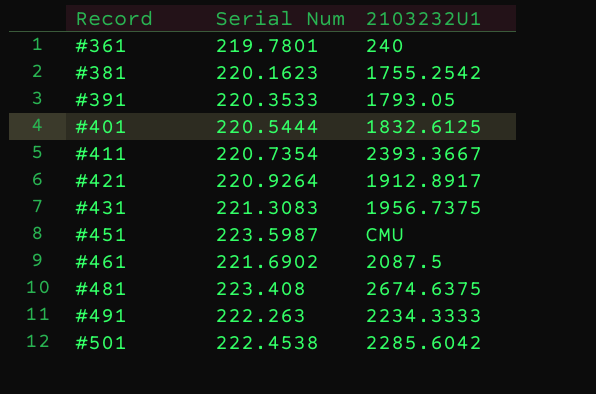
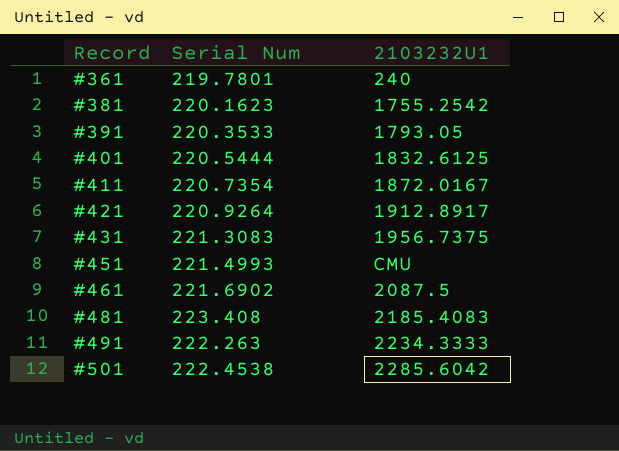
#411 | 2103232U1: 2393.3667 -> 1872.0167
#451 | Serial Num: 223.5987 -> 221.4993
#481 | 2103232U1: 2674.6375 -> 2185.4083

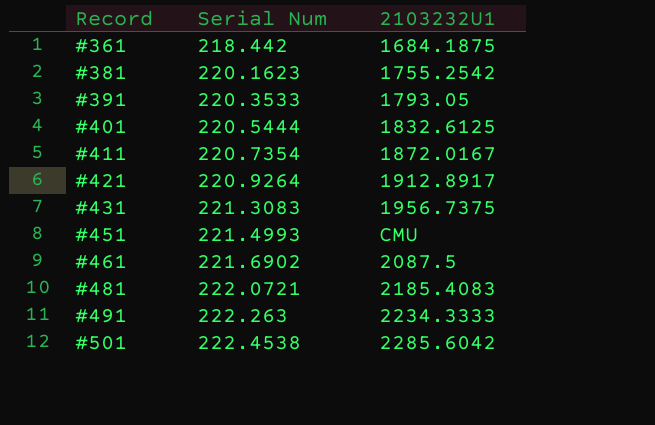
#361 | Serial Num: 219.7801 -> 218.442
#361 | 2103232U1: 240 -> 1684.1875
#481 | Serial Num: 223.408 -> 222.0721

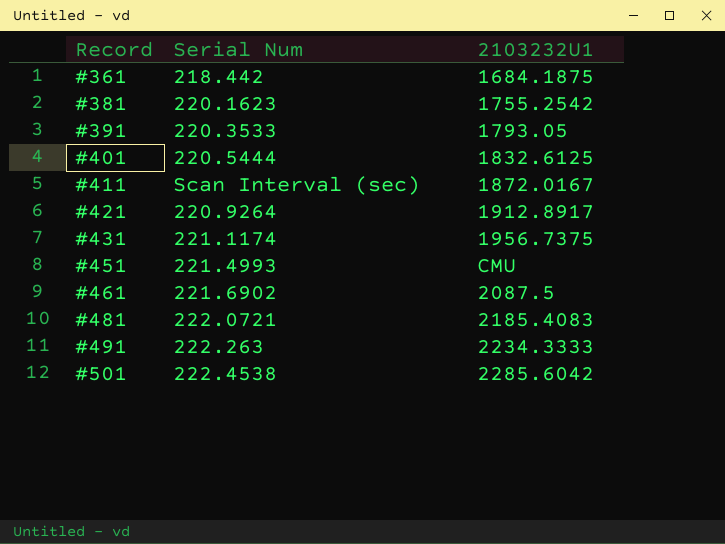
#411 | Serial Num: 220.7354 -> Scan Interval (sec)
#431 | Serial Num: 221.3083 -> 221.1174

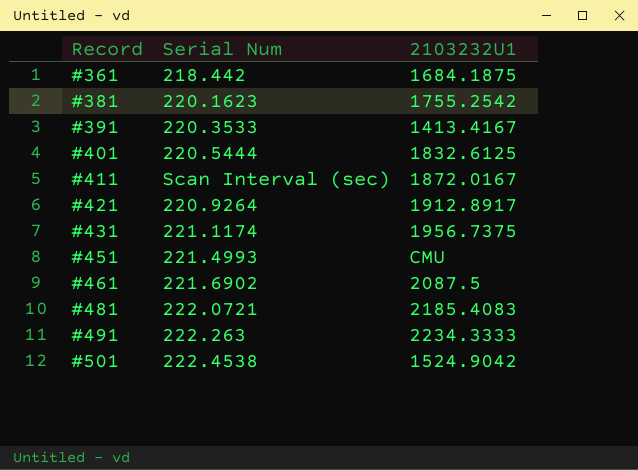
#391 | 2103232U1: 1793.05 -> 1413.4167
#501 | 2103232U1: 2285.6042 -> 1524.9042

